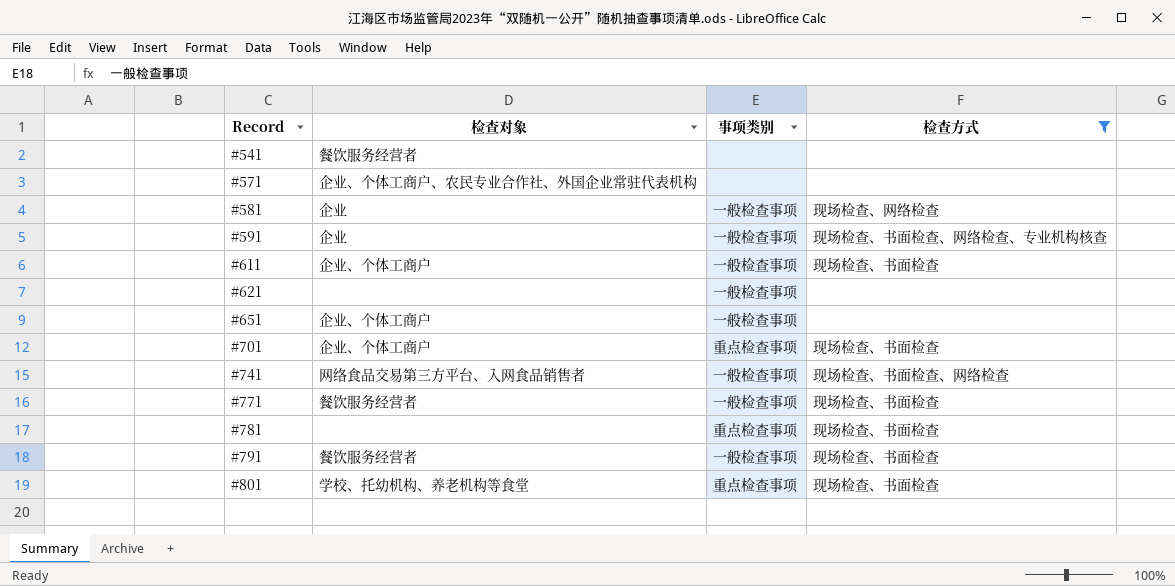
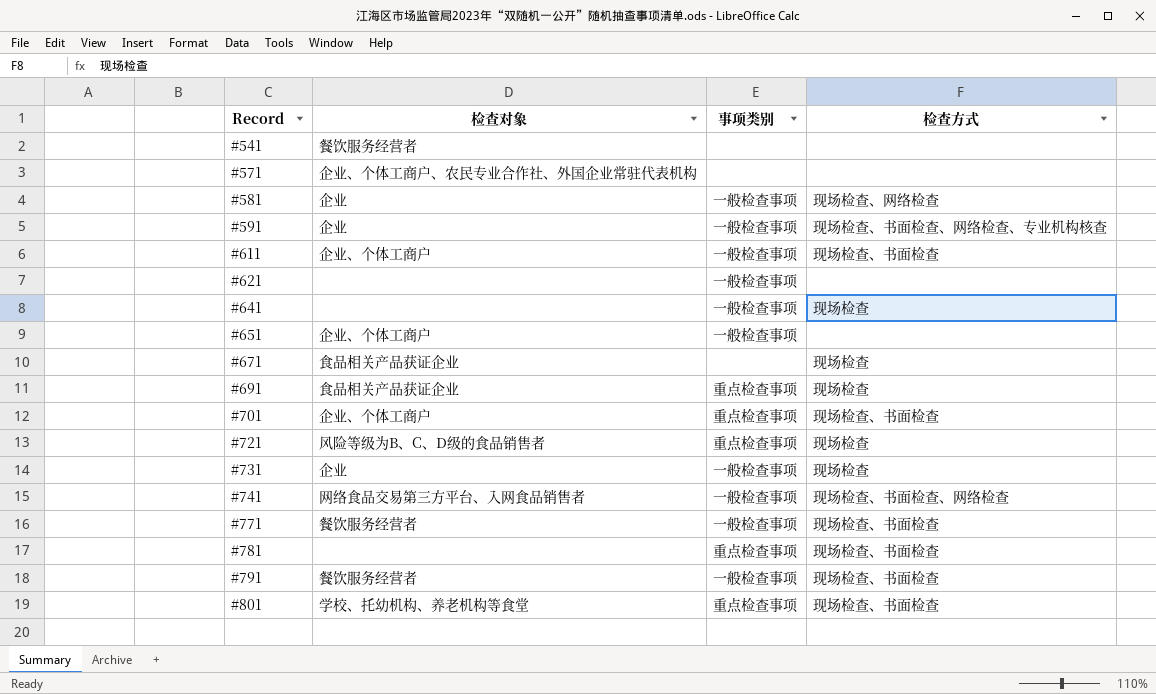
filter: 检查方式 != 现场检查 -> none

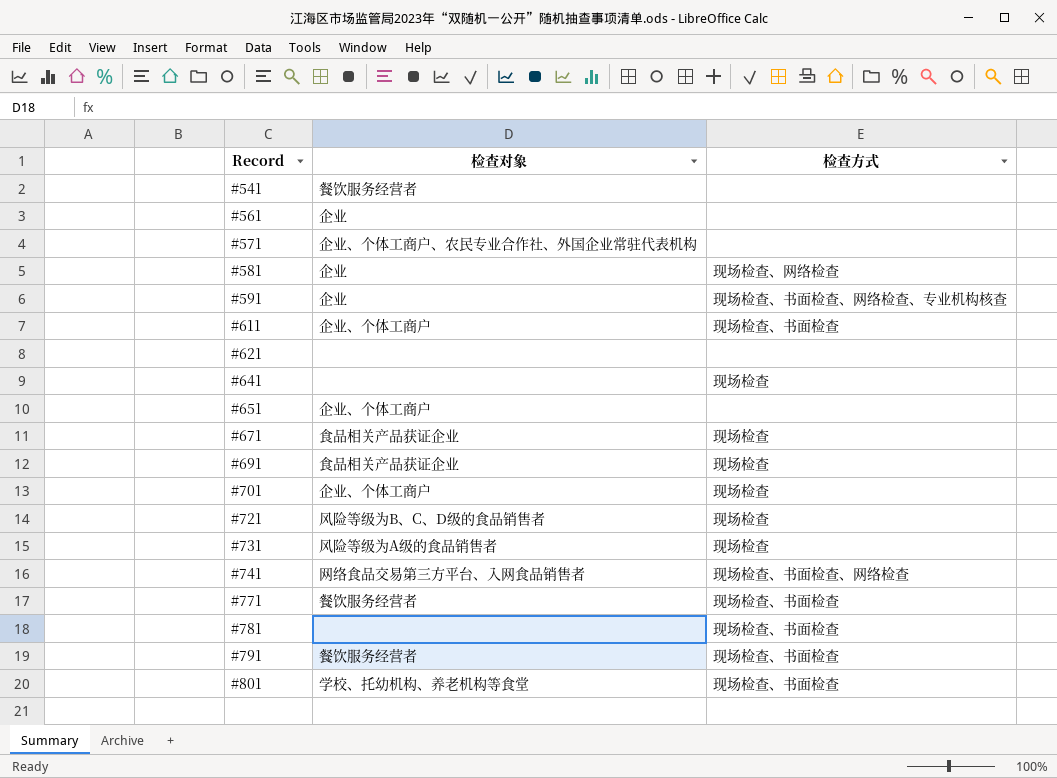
column 事项类别 | position: 3 -> none
row #561: none -> 企业 | none
#701 | 检查方式: 现场检查、书面检查 -> 现场检查
#731 | 检查对象: 企业 -> 风险等级为A级的食品销售者

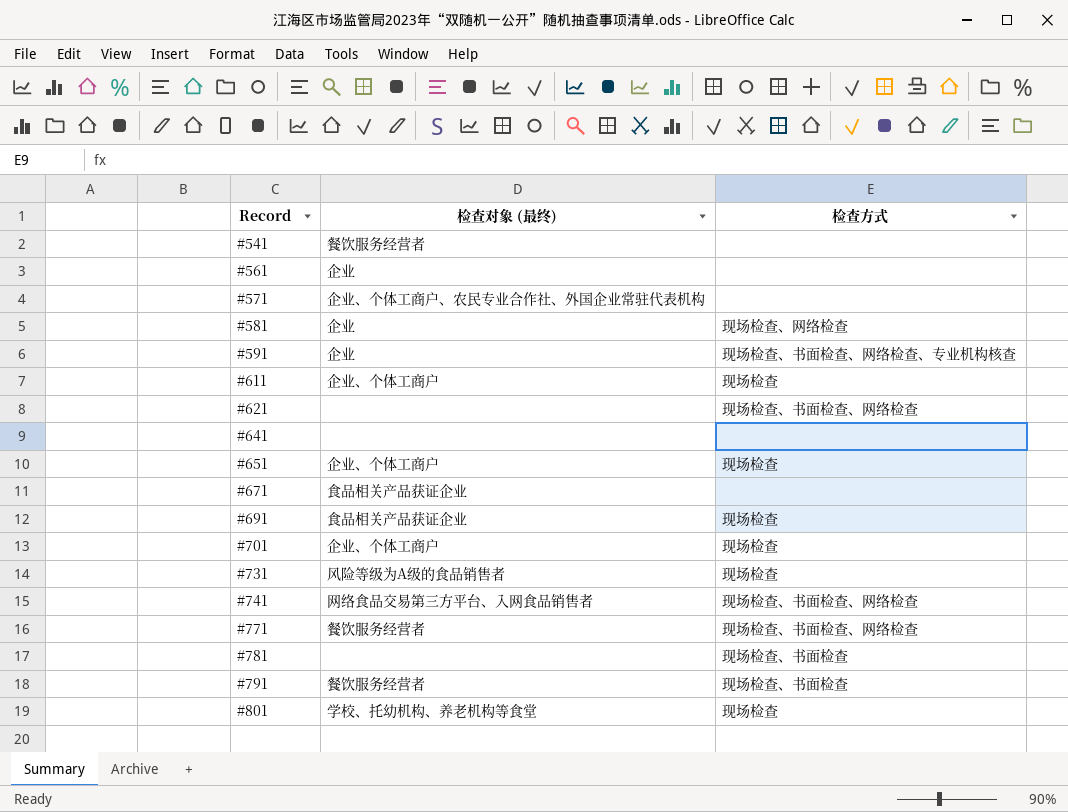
column name: 检查对象 -> 检查对象 (最终)
row #721: 风险等级为B、C、D级的食品销售者 | 现场检查 -> none
#611 | 检查方式: 现场检查、书面检查 -> 现场检查
#621 | 检查方式: none -> 现场检查、书面检查、网络检查
#641 | 检查方式: 现场检查 -> none
#651 | 检查方式: none -> 现场检查
#671 | 检查方式: 现场检查 -> none
#771 | 检查方式: 现场检查、书面检查 -> 现场检查、书面检查、网络检查
#801 | 检查方式: 现场检查、书面检查 -> 现场检查

